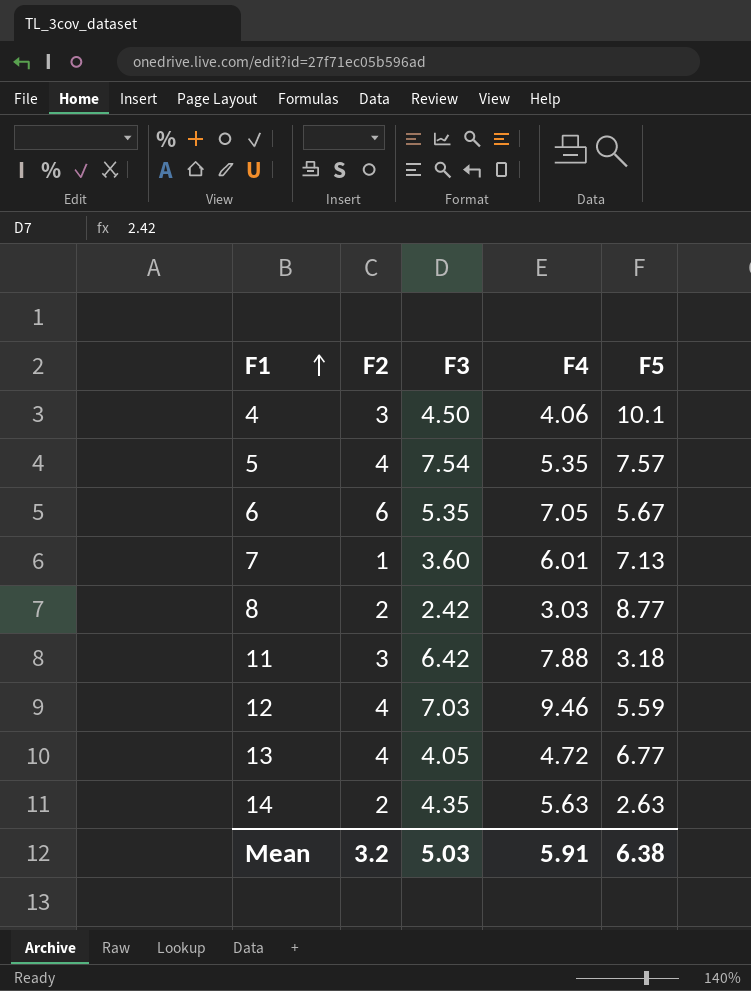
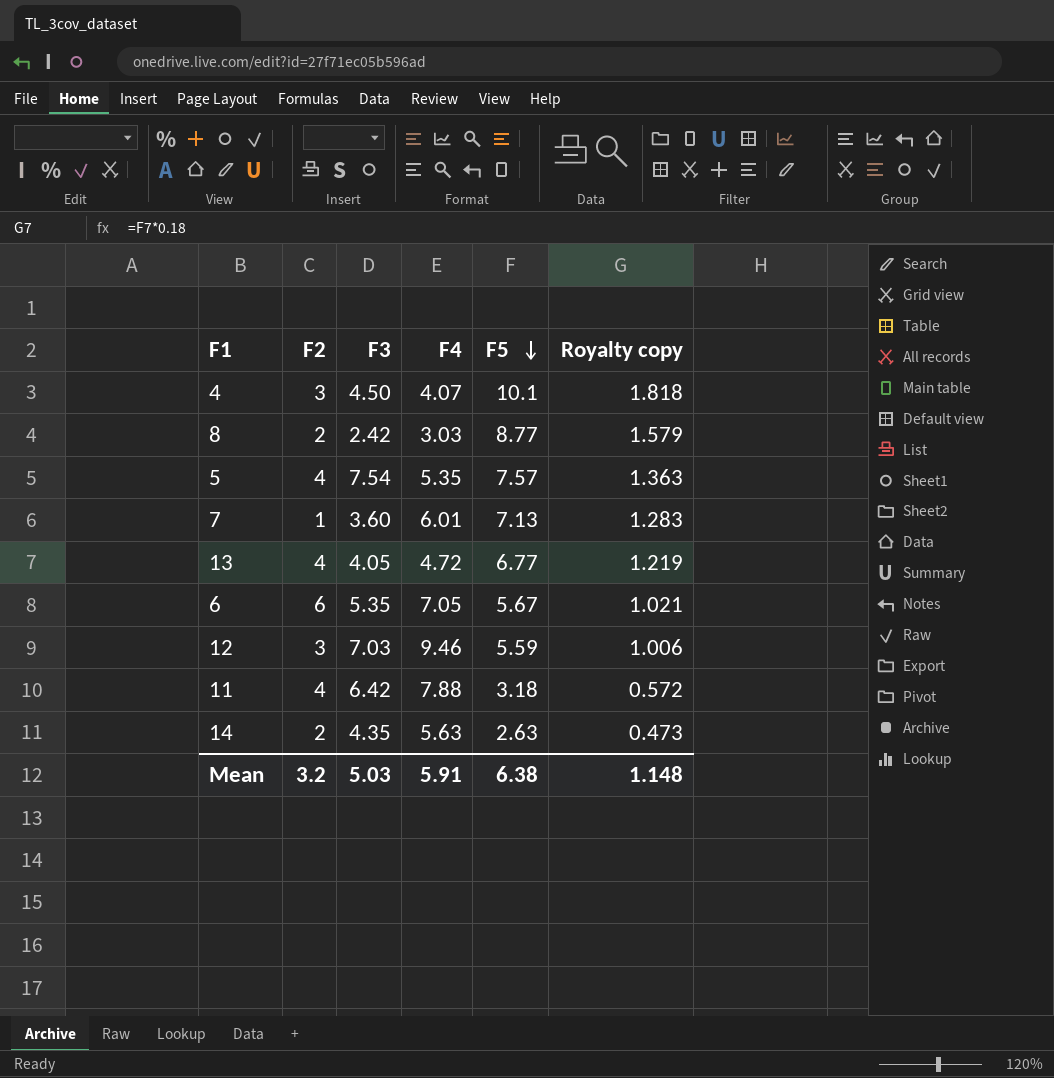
row order: F1 ascending -> F5 descending
column Royalty copy | formula: none -> [F5] * 0.18
4 | F4: 4.06 -> 4.07
12 | F2: 4 -> 3
11 | F2: 3 -> 4

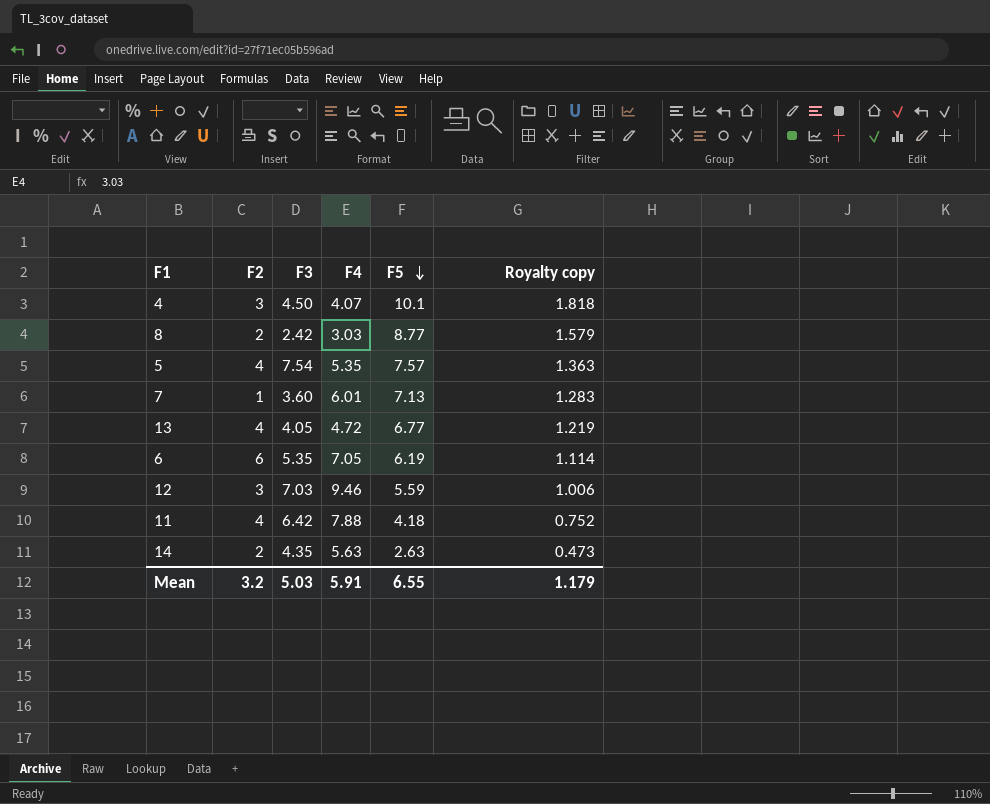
6 | F5: 5.67 -> 6.19
6 | Royalty copy: 1.021 -> 1.114
11 | F5: 3.18 -> 4.18
11 | Royalty copy: 0.572 -> 0.752
Mean | F5: 6.38 -> 6.55
Mean | Royalty copy: 1.148 -> 1.179

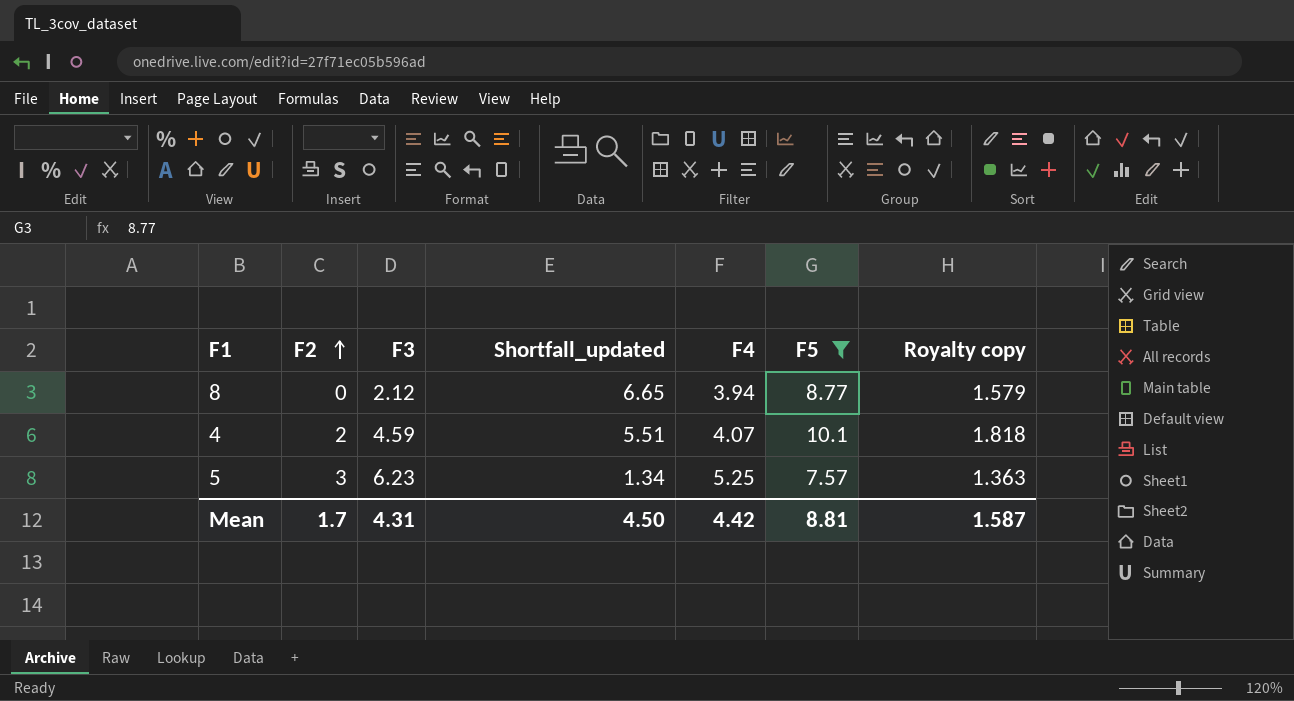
filter: none -> F5 >= 7.57
row order: F5 descending -> F2 ascending
column Shortfall_updated | formula: none -> [F5] - [F3]
8 | F2: 2 -> 0
8 | F3: 2.42 -> 2.12
8 | F4: 3.03 -> 3.94
4 | F2: 3 -> 2
4 | F3: 4.50 -> 4.59
5 | F2: 4 -> 3
5 | F3: 7.54 -> 6.23
5 | F4: 5.35 -> 5.25
Mean | F2: 3.2 -> 1.7
Mean | F3: 5.03 -> 4.31
Mean | F4: 5.91 -> 4.42
Mean | F5: 6.55 -> 8.81
Mean | Royalty copy: 1.179 -> 1.587

